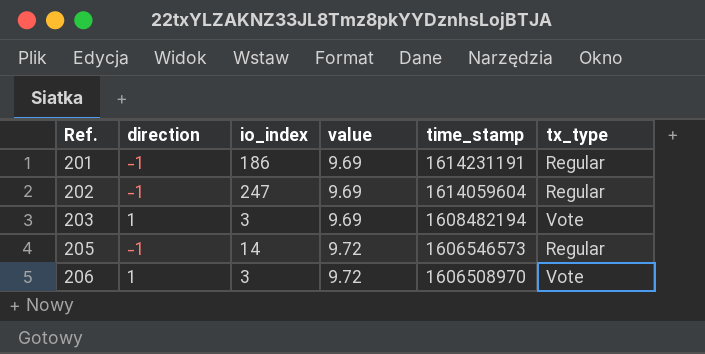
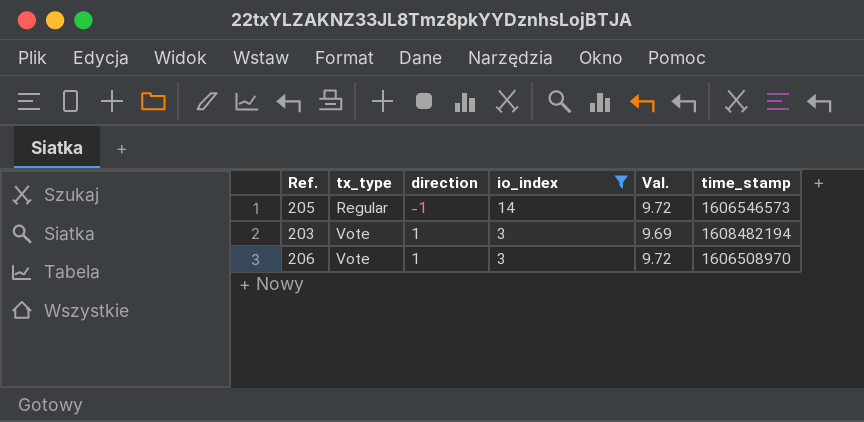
filter: none -> io_index <= 14
row order: Ref. ascending -> tx_type ascending
column tx_type | position: 6 -> 2
column name: value -> Val.

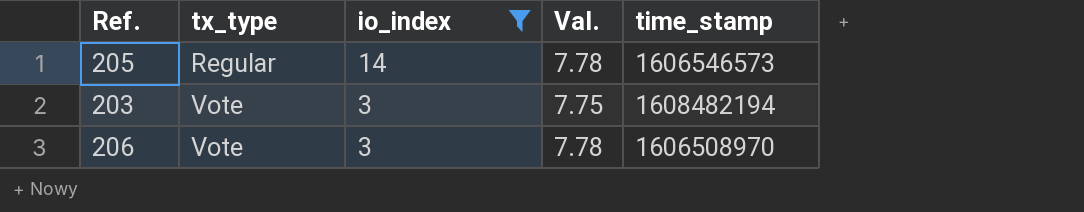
column direction | position: 3 -> none
205 | Val.: 9.72 -> 7.78
203 | Val.: 9.69 -> 7.75
206 | Val.: 9.72 -> 7.78

